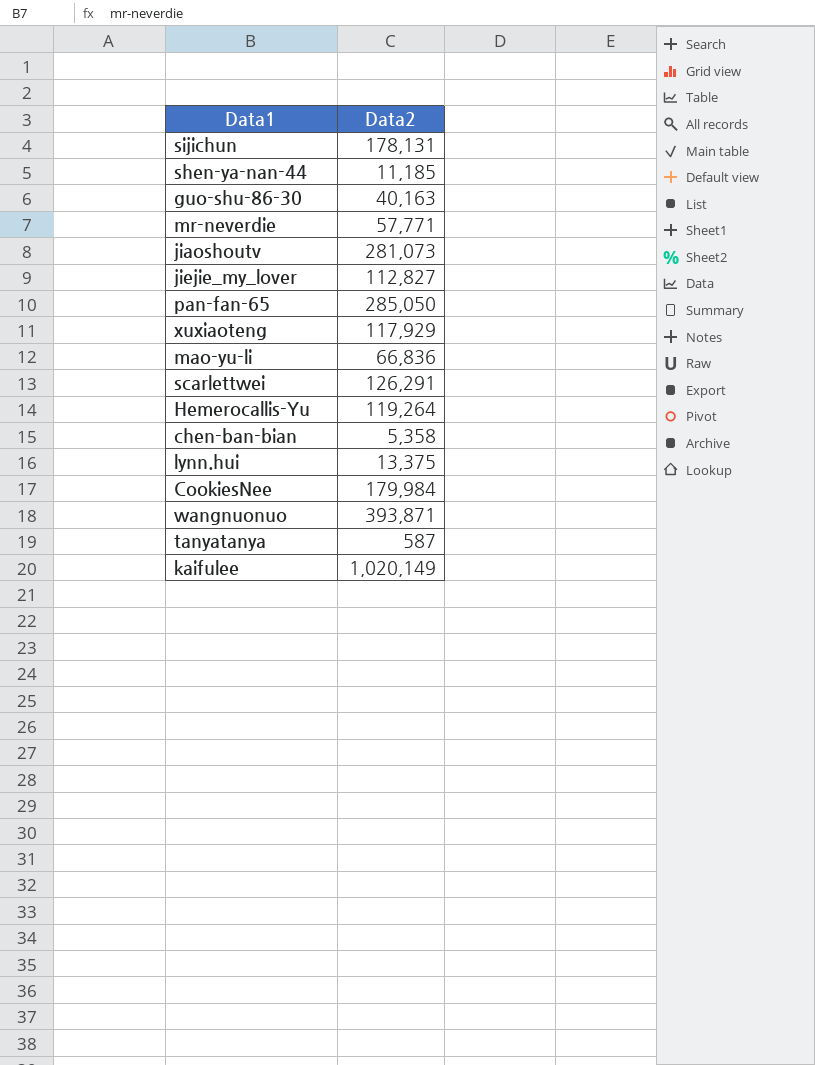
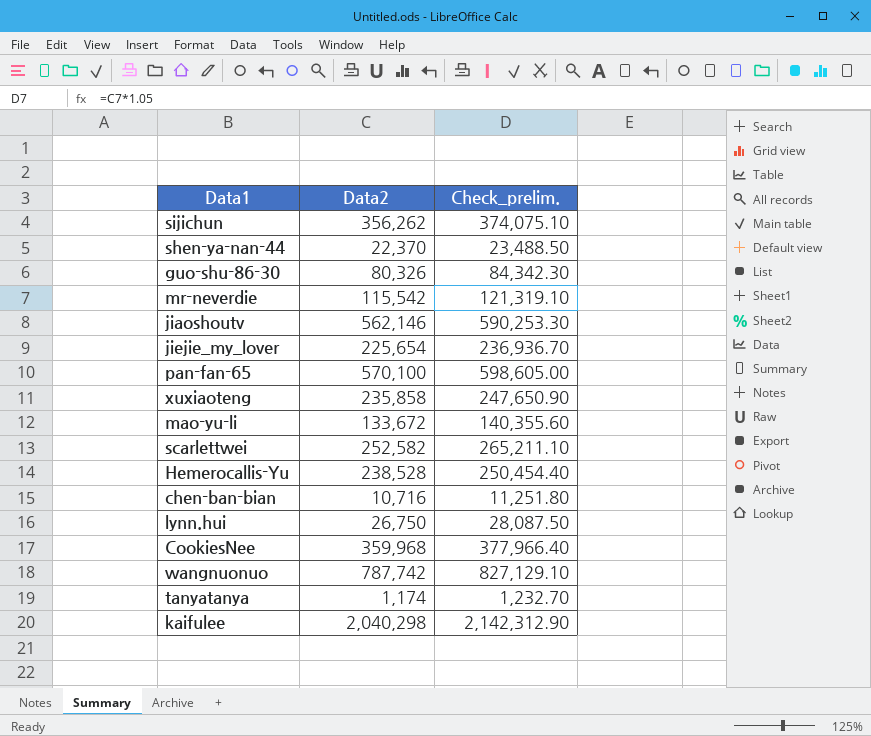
column Check_prelim. | formula: none -> [Data2] * 1.05
sijichun | Data2: 178,131 -> 356,262
shen-ya-nan-44 | Data2: 11,185 -> 22,370
guo-shu-86-30 | Data2: 40,163 -> 80,326
mr-neverdie | Data2: 57,771 -> 115,542
jiaoshoutv | Data2: 281,073 -> 562,146
jiejie_my_lover | Data2: 112,827 -> 225,654
pan-fan-65 | Data2: 285,050 -> 570,100
xuxiaoteng | Data2: 117,929 -> 235,858
mao-yu-li | Data2: 66,836 -> 133,672
scarlettwei | Data2: 126,291 -> 252,582
Hemerocallis-Yu | Data2: 119,264 -> 238,528
chen-ban-bian | Data2: 5,358 -> 10,716
lynn.hui | Data2: 13,375 -> 26,750
CookiesNee | Data2: 179,984 -> 359,968
wangnuonuo | Data2: 393,871 -> 787,742
tanyatanya | Data2: 587 -> 1,174
kaifulee | Data2: 1,020,149 -> 2,040,298

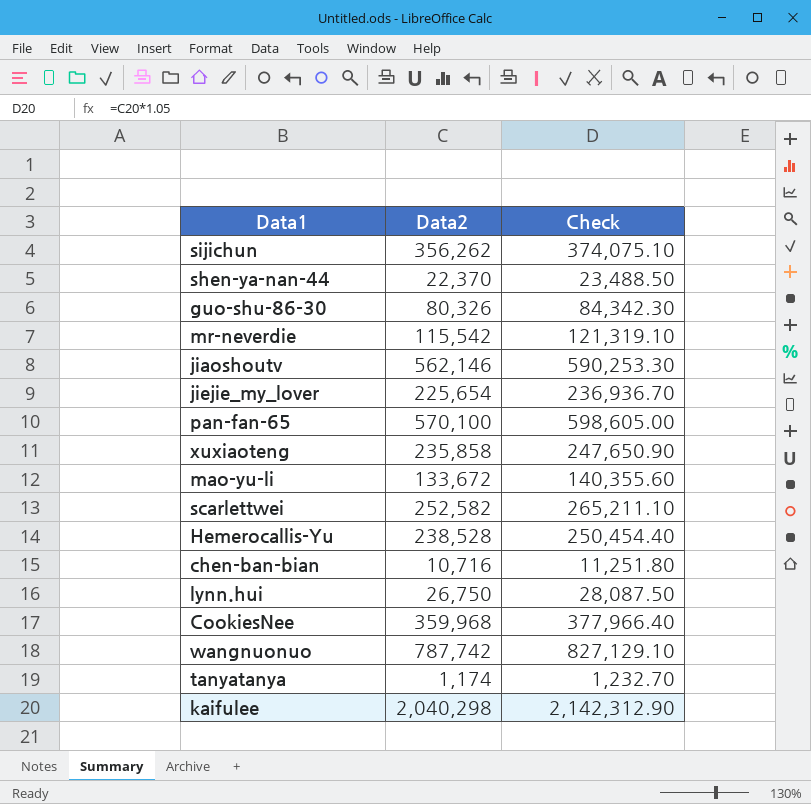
column name: Check_prelim. -> Check

